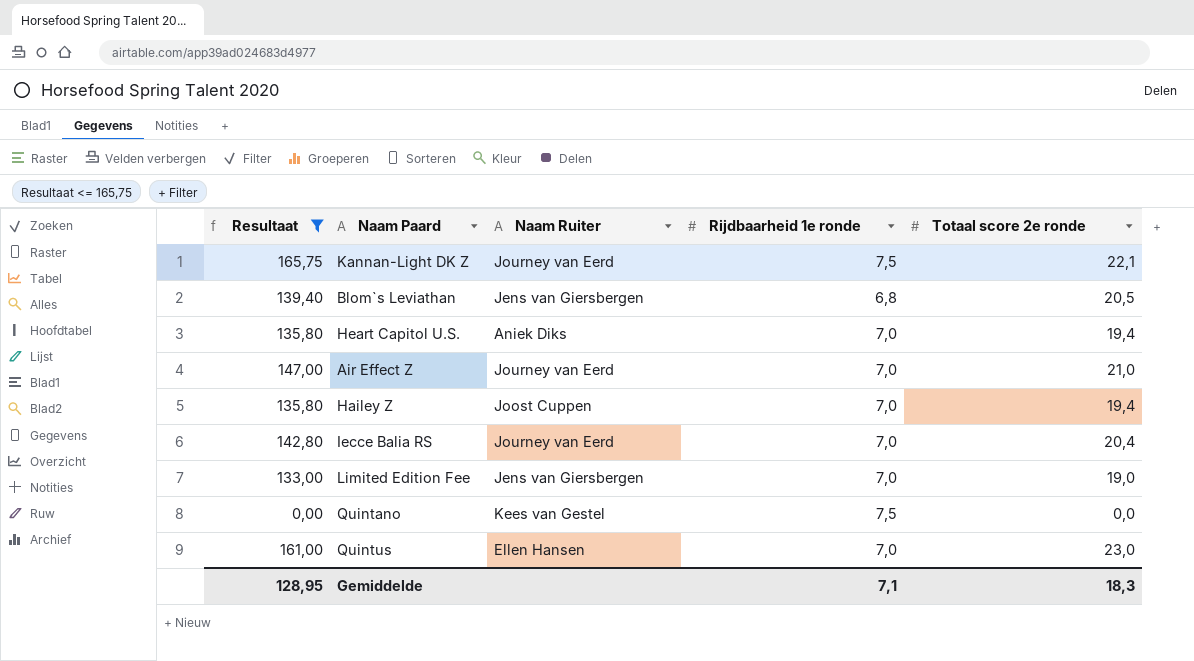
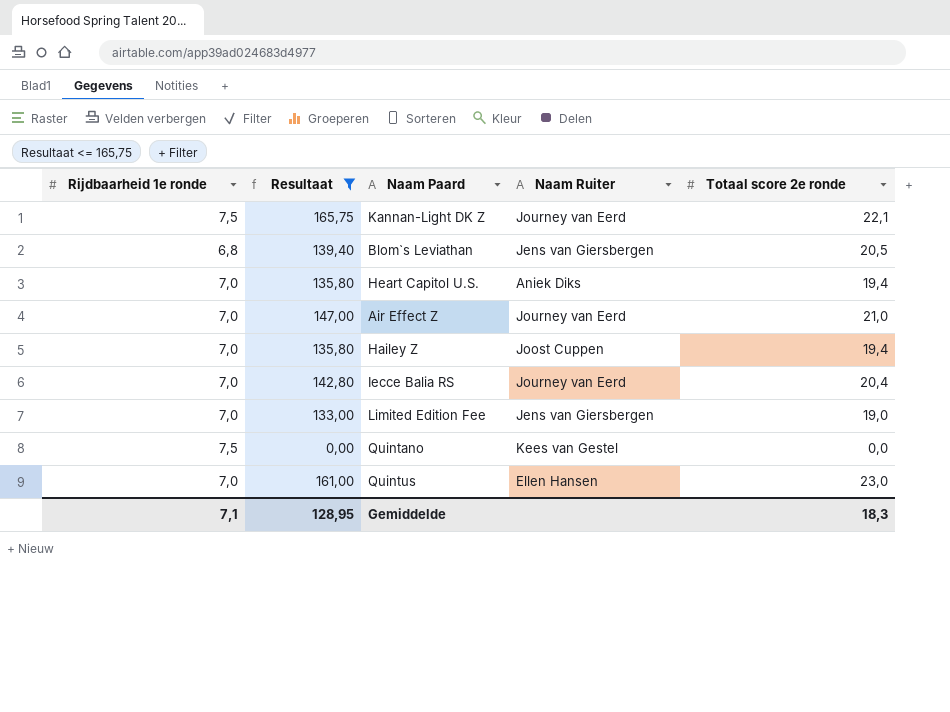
column Rijdbaarheid 1e ronde | position: 4 -> 1

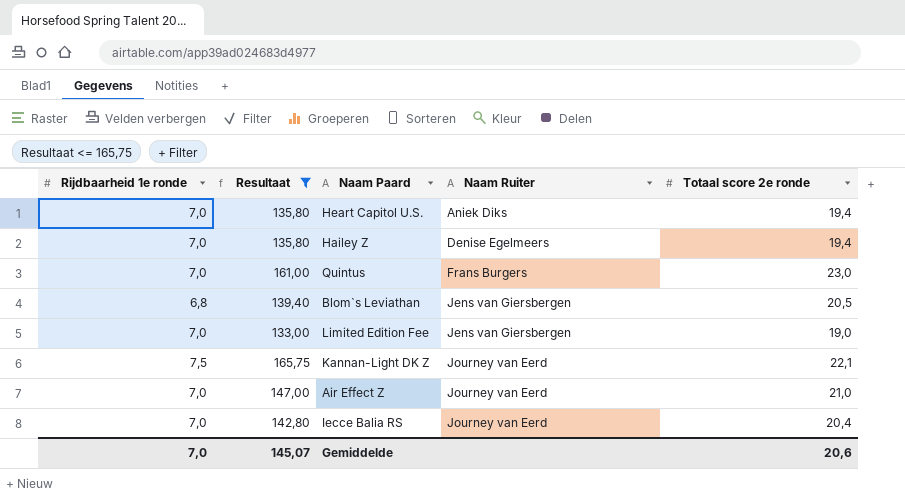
row order: none -> Naam Ruiter ascending
row Quintano: 7,5 | 0,00 | Kees van Gestel | 0,0 -> none
Hailey Z | Naam Ruiter: Joost Cuppen -> Denise Egelmeers
Quintus | Naam Ruiter: Ellen Hansen -> Frans Burgers
Gemiddelde | Rijdbaarheid 1e ronde: 7,1 -> 7,0
Gemiddelde | Resultaat: 128,95 -> 145,07
Gemiddelde | Totaal score 2e ronde: 18,3 -> 20,6

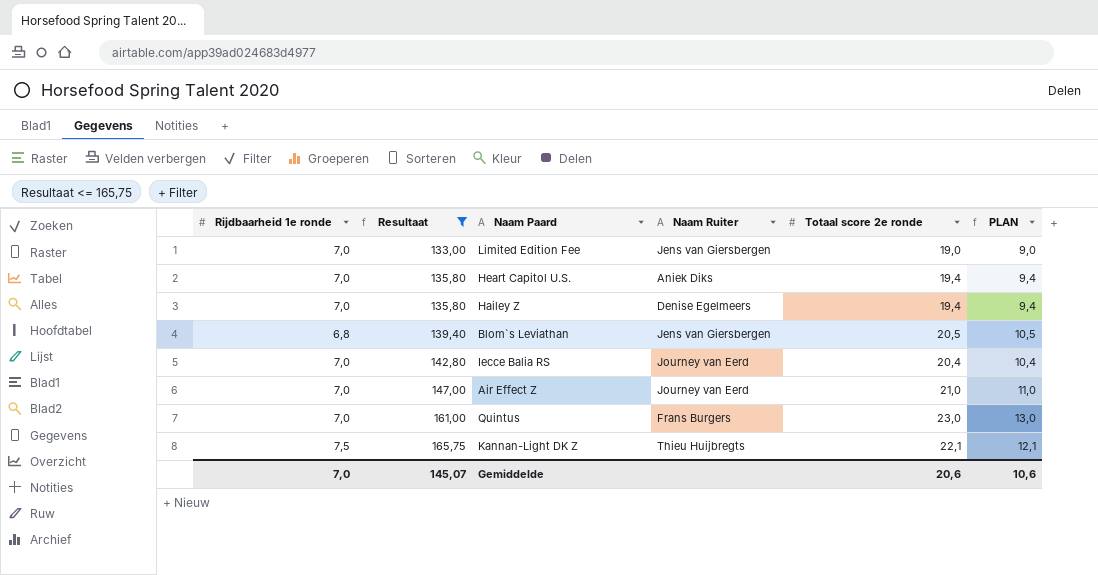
row order: Naam Ruiter ascending -> Resultaat ascending
column PLAN | formula: none -> [Totaal score 2e ronde] - 10
Kannan-Light DK Z | Naam Ruiter: Journey van Eerd -> Thieu Huijbregts

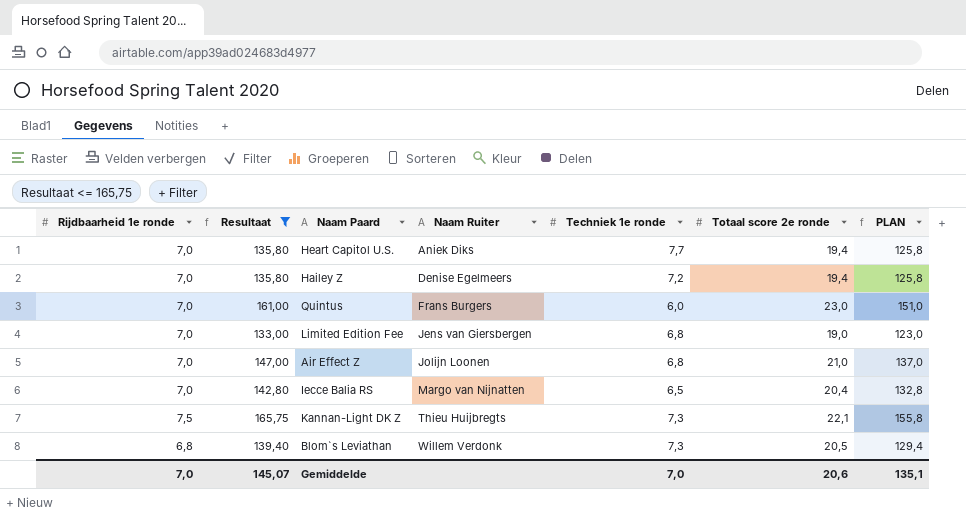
row order: Resultaat ascending -> Naam Ruiter ascending
column Techniek 1e ronde | position: none -> 5
column PLAN | formula: [Totaal score 2e ronde] - 10 -> [Resultaat] - 10
Air Effect Z | Naam Ruiter: Journey van Eerd -> Jolijn Loonen
Iecce Balia RS | Naam Ruiter: Journey van Eerd -> Margo van Nijnatten
Blom`s Leviathan | Naam Ruiter: Jens van Giersbergen -> Willem Verdonk
Gemiddelde | PLAN: 10,6 -> 135,1

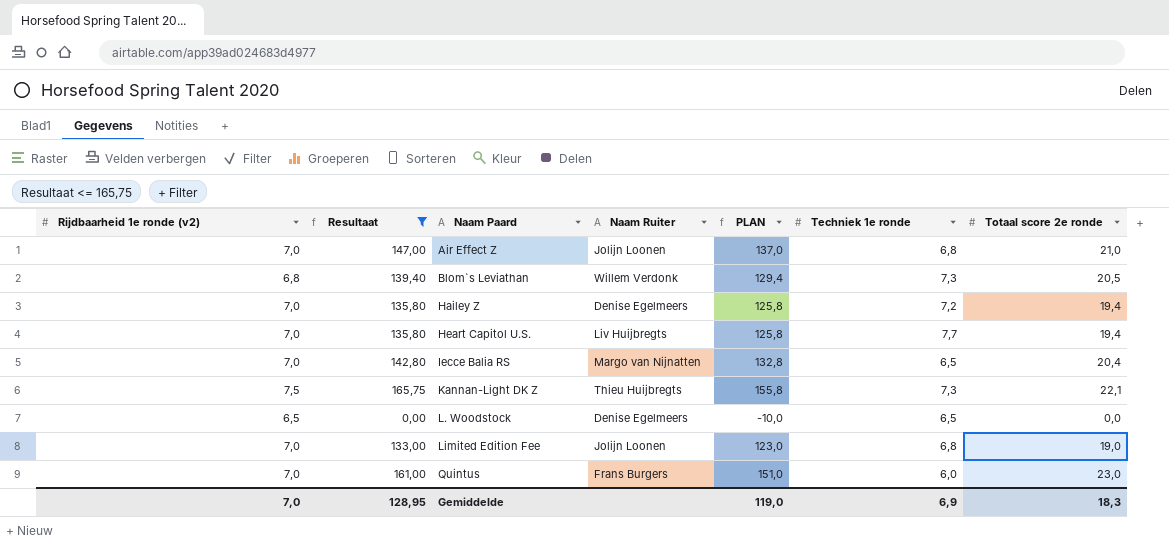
row order: Naam Ruiter ascending -> Naam Paard ascending
column name: Rijdbaarheid 1e ronde -> Rijdbaarheid 1e ronde (v2)
column PLAN | position: 7 -> 5
Heart Capitol U.S. | Naam Ruiter: Aniek Diks -> Liv Huijbregts
row L. Woodstock: none -> 6,5 | 0,00 | Denise Egelmeers | -10,0 | 6,5 | 0,0
Limited Edition Fee | Naam Ruiter: Jens van Giersbergen -> Jolijn Loonen
Gemiddelde | Resultaat: 145,07 -> 128,95
Gemiddelde | PLAN: 135,1 -> 119,0
Gemiddelde | Techniek 1e ronde: 7,0 -> 6,9
Gemiddelde | Totaal score 2e ronde: 20,6 -> 18,3

